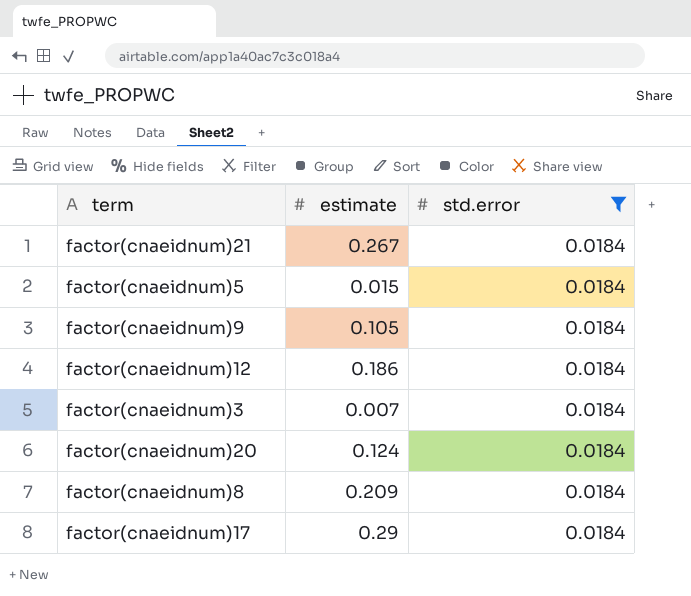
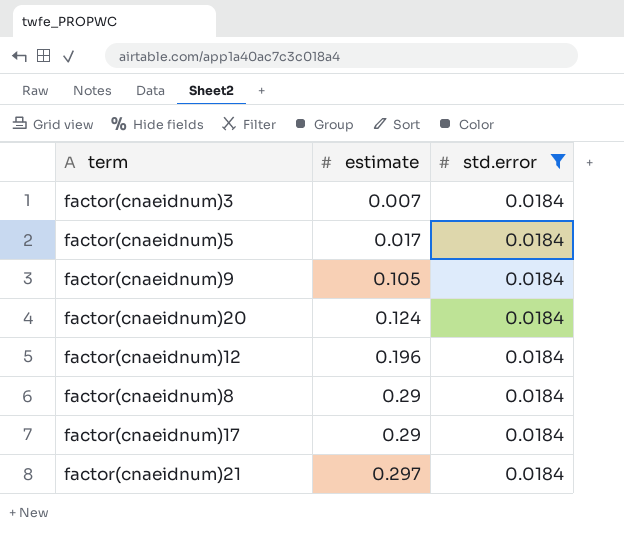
row order: none -> estimate ascending
factor(cnaeidnum)5 | estimate: 0.015 -> 0.017
factor(cnaeidnum)12 | estimate: 0.186 -> 0.196
factor(cnaeidnum)8 | estimate: 0.209 -> 0.29
factor(cnaeidnum)21 | estimate: 0.267 -> 0.297

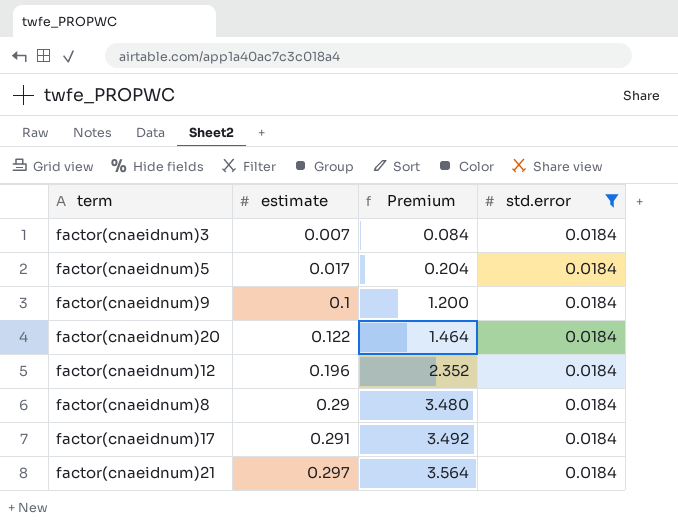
column Premium | formula: none -> [estimate] * 12
factor(cnaeidnum)9 | estimate: 0.105 -> 0.1
factor(cnaeidnum)20 | estimate: 0.124 -> 0.122
factor(cnaeidnum)17 | estimate: 0.29 -> 0.291

